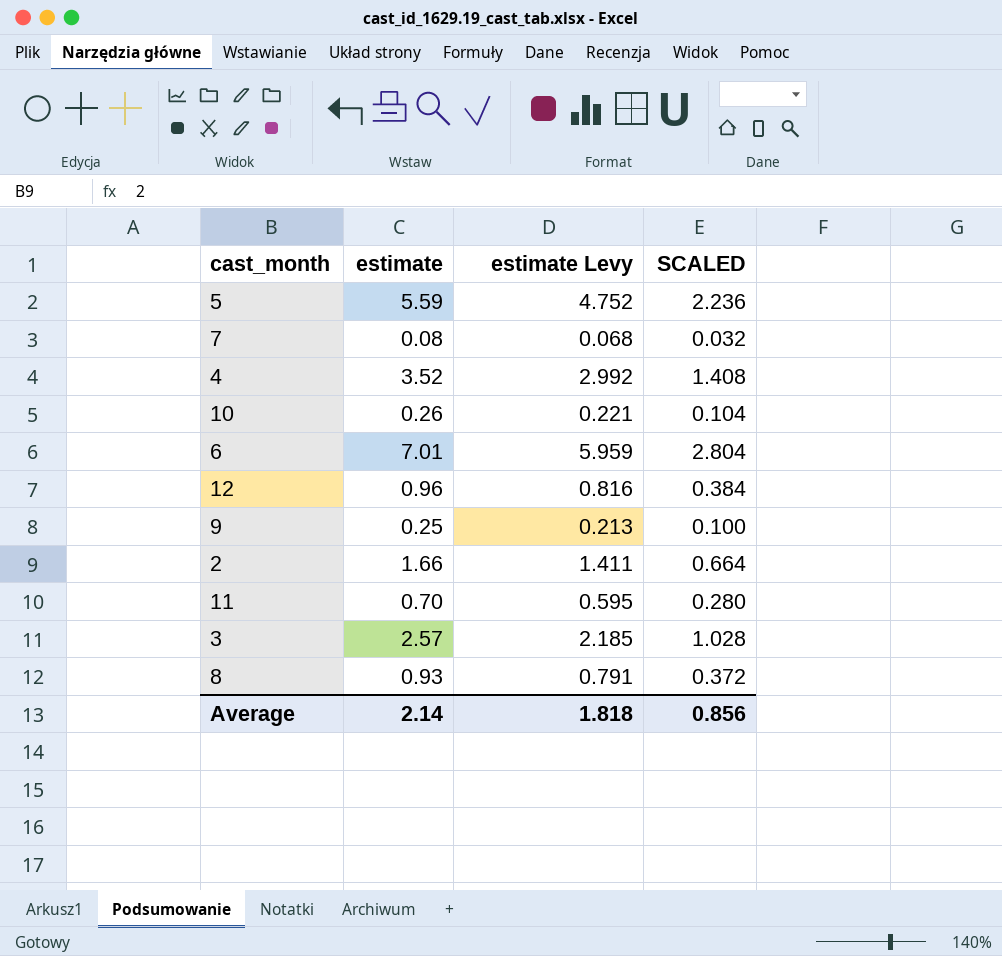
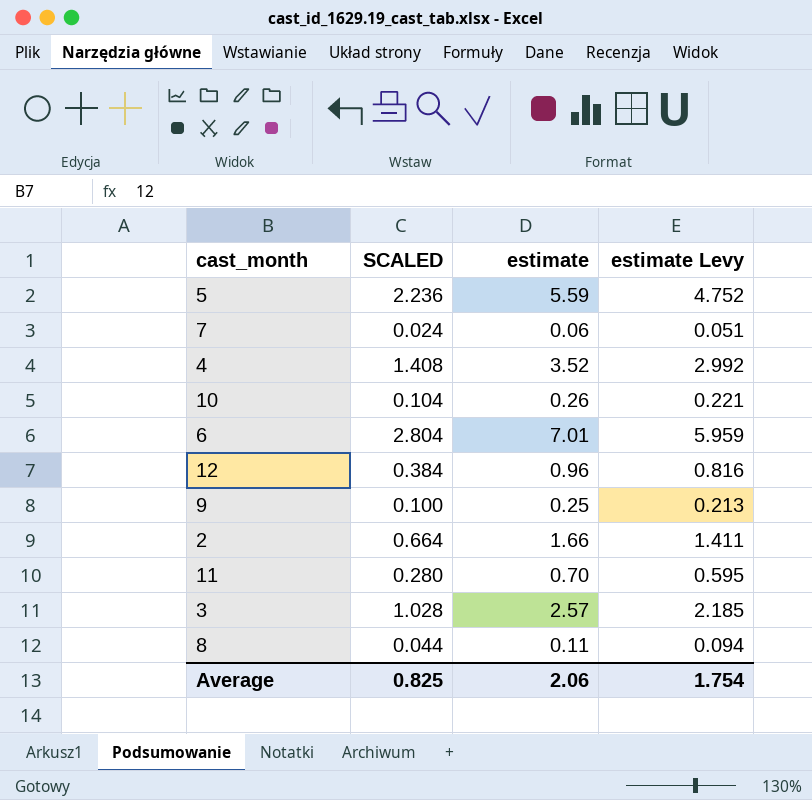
column SCALED | position: 4 -> 2
7 | SCALED: 0.032 -> 0.024
7 | estimate: 0.08 -> 0.06
7 | estimate Levy: 0.068 -> 0.051
8 | SCALED: 0.372 -> 0.044
8 | estimate: 0.93 -> 0.11
8 | estimate Levy: 0.791 -> 0.094
Average | SCALED: 0.856 -> 0.825
Average | estimate: 2.14 -> 2.06
Average | estimate Levy: 1.818 -> 1.754

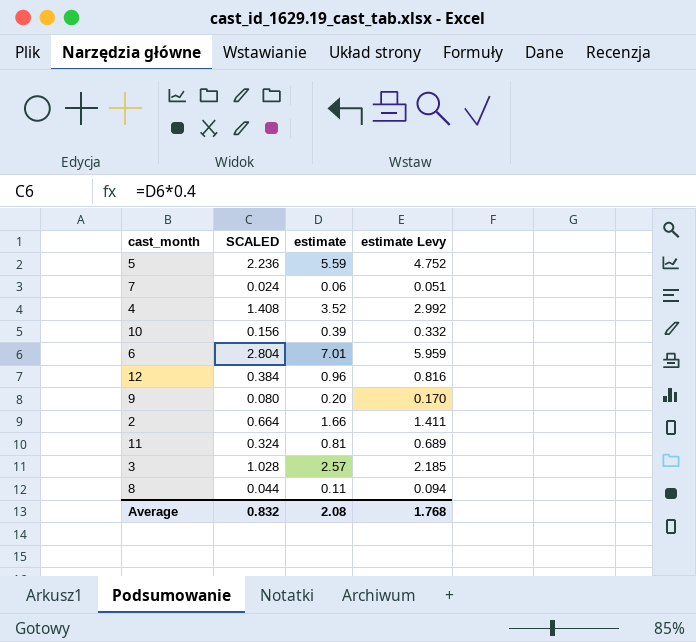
10 | SCALED: 0.104 -> 0.156
10 | estimate: 0.26 -> 0.39
10 | estimate Levy: 0.221 -> 0.332
9 | SCALED: 0.100 -> 0.080
9 | estimate: 0.25 -> 0.20
9 | estimate Levy: 0.213 -> 0.170
11 | SCALED: 0.280 -> 0.324
11 | estimate: 0.70 -> 0.81
11 | estimate Levy: 0.595 -> 0.689
Average | SCALED: 0.825 -> 0.832
Average | estimate: 2.06 -> 2.08
Average | estimate Levy: 1.754 -> 1.768

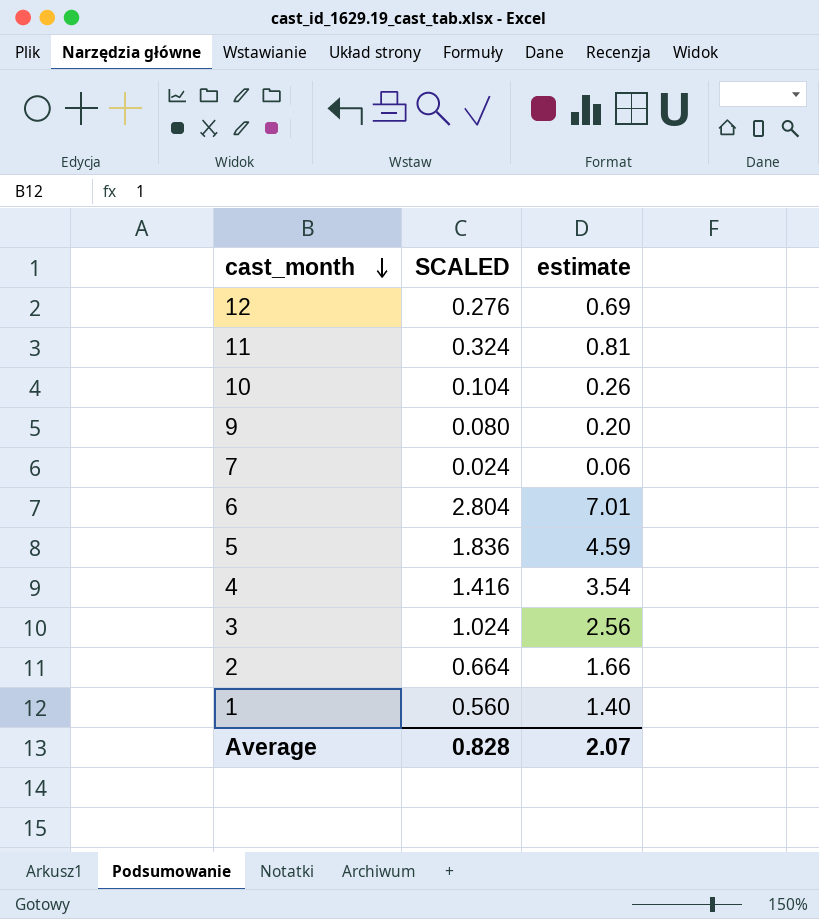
row order: none -> cast_month descending
column estimate Levy | formula: [estimate] * 0.85 -> none
row 8: 0.044 | 0.11 | 0.094 -> none
12 | SCALED: 0.384 -> 0.276
12 | estimate: 0.96 -> 0.69
10 | SCALED: 0.156 -> 0.104
10 | estimate: 0.39 -> 0.26
5 | SCALED: 2.236 -> 1.836
5 | estimate: 5.59 -> 4.59
4 | SCALED: 1.408 -> 1.416
4 | estimate: 3.52 -> 3.54
3 | SCALED: 1.028 -> 1.024
3 | estimate: 2.57 -> 2.56
row 1: none -> 0.560 | 1.40
Average | SCALED: 0.832 -> 0.828
Average | estimate: 2.08 -> 2.07

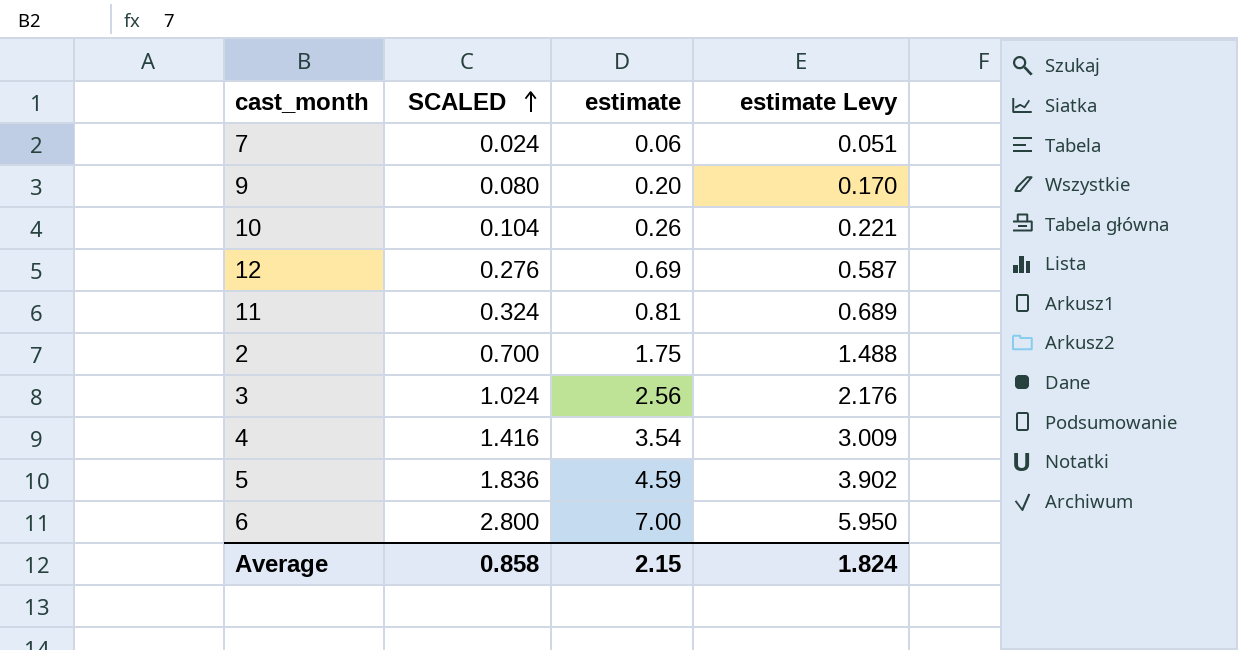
row order: cast_month descending -> SCALED ascending
column estimate Levy | formula: none -> [estimate] * 0.85
row 1: 0.560 | 1.40 -> none
2 | SCALED: 0.664 -> 0.700
2 | estimate: 1.66 -> 1.75
6 | SCALED: 2.804 -> 2.800
6 | estimate: 7.01 -> 7.00
Average | SCALED: 0.828 -> 0.858
Average | estimate: 2.07 -> 2.15

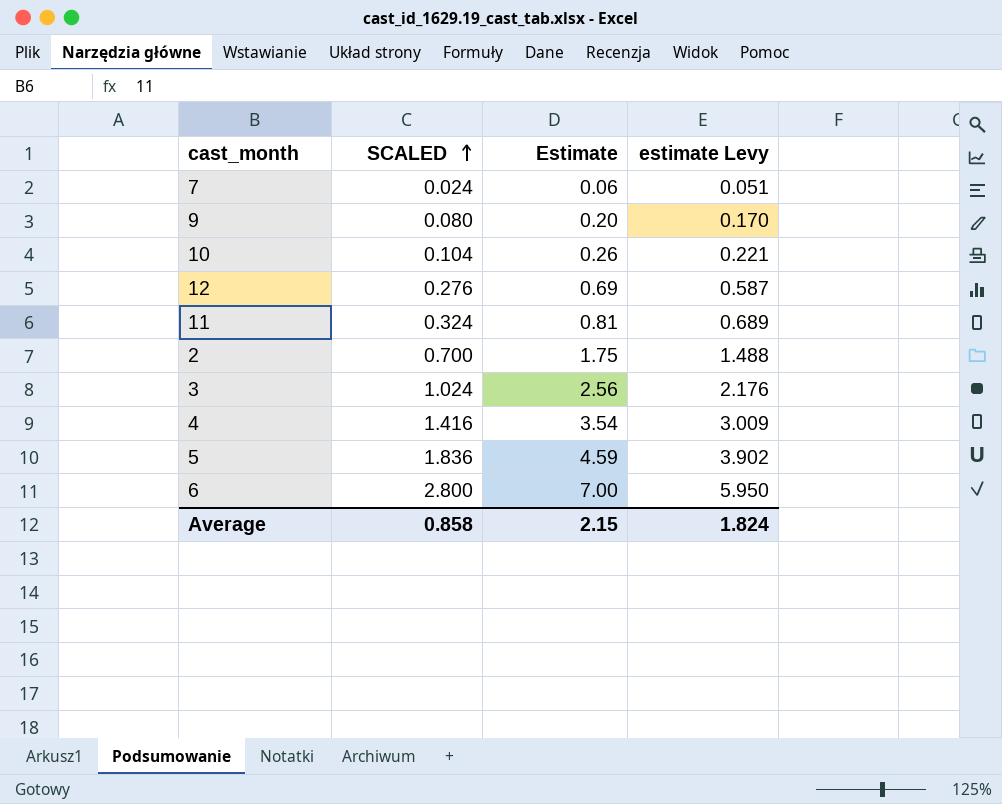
column name: estimate -> Estimate

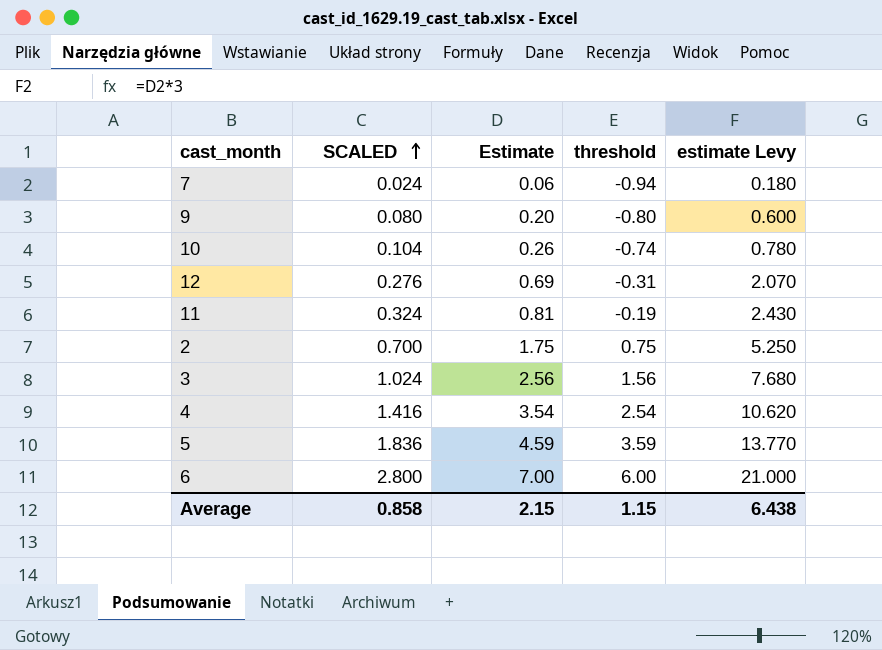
column threshold | formula: none -> [Estimate] - 1
column estimate Levy | formula: [Estimate] * 0.85 -> [Estimate] * 3
Average | estimate Levy: 1.824 -> 6.438

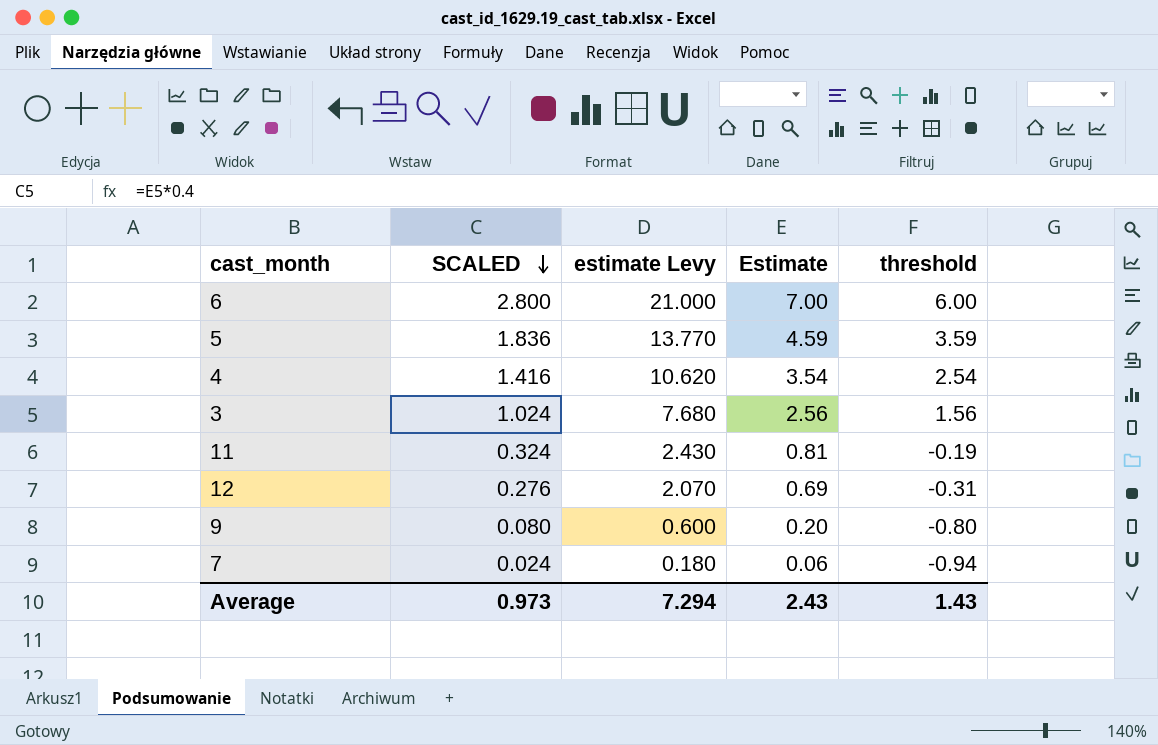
row order: SCALED ascending -> SCALED descending
column estimate Levy | position: 5 -> 3
row 10: 0.104 | 0.26 | -0.74 | 0.780 -> none
row 2: 0.700 | 1.75 | 0.75 | 5.250 -> none
Average | SCALED: 0.858 -> 0.973
Average | estimate Levy: 6.438 -> 7.294
Average | Estimate: 2.15 -> 2.43
Average | threshold: 1.15 -> 1.43

